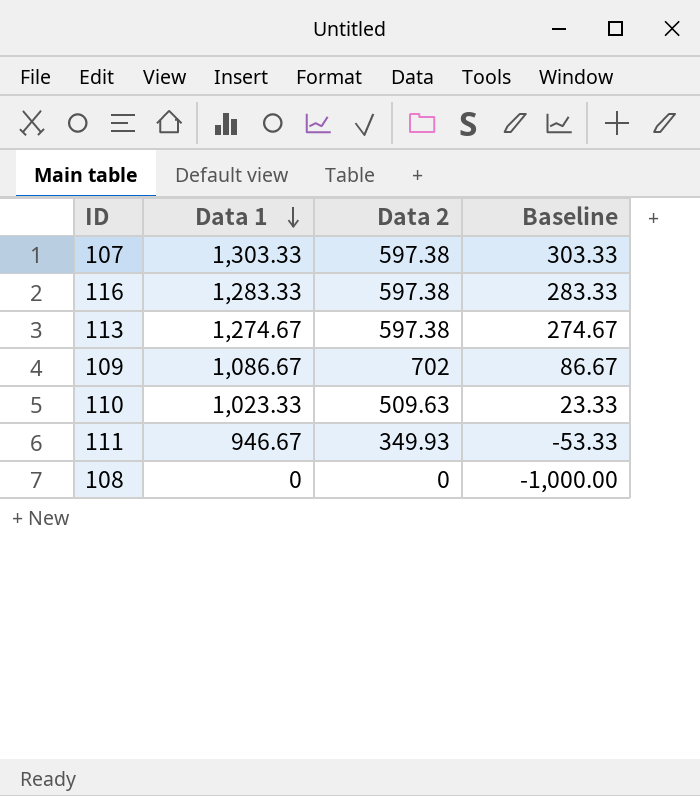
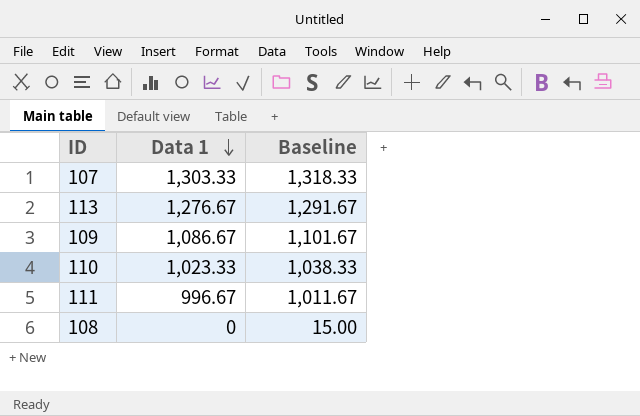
column Data 2 | position: 3 -> none
column Baseline | formula: [Data 1] - 1000 -> [Data 1] + 15
row 116: 1,283.33 | 597.38 | 283.33 -> none
113 | Data 1: 1,274.67 -> 1,276.67
111 | Data 1: 946.67 -> 996.67

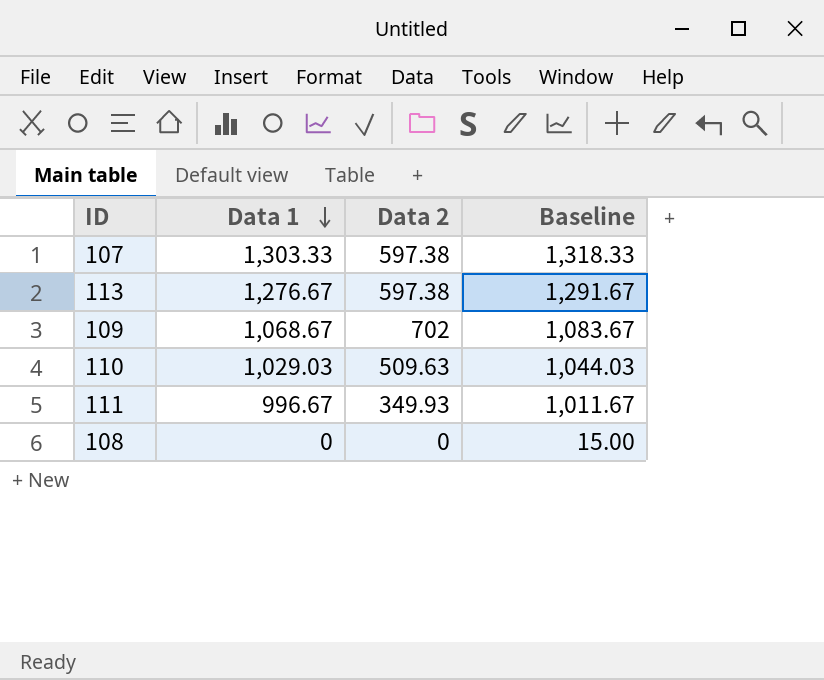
column Data 2 | position: none -> 3
109 | Data 1: 1,086.67 -> 1,068.67
109 | Baseline: 1,101.67 -> 1,083.67
110 | Data 1: 1,023.33 -> 1,029.03
110 | Baseline: 1,038.33 -> 1,044.03

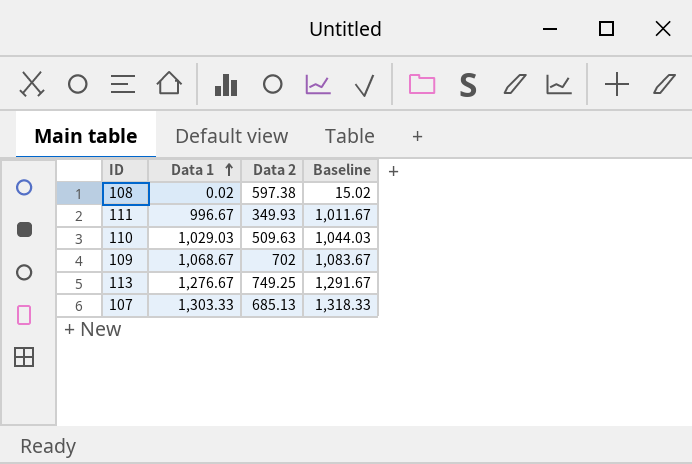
row order: Data 1 descending -> Data 1 ascending
108 | Data 1: 0 -> 0.02
108 | Data 2: 0 -> 597.38
108 | Baseline: 15.00 -> 15.02
113 | Data 2: 597.38 -> 749.25
107 | Data 2: 597.38 -> 685.13

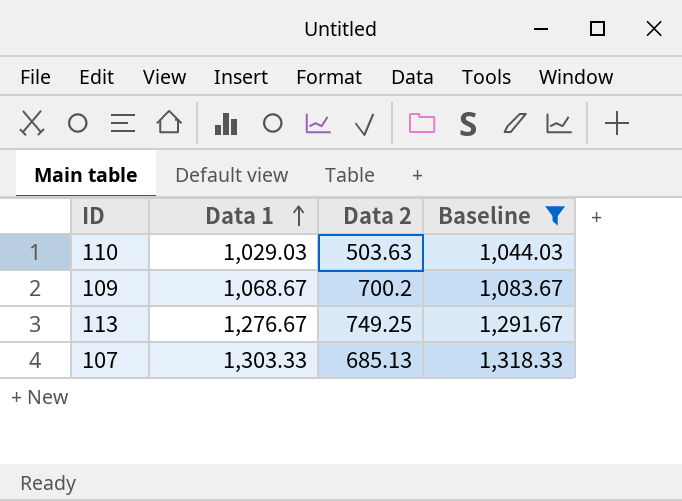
filter: none -> Baseline >= 1,044.03
110 | Data 2: 509.63 -> 503.63
109 | Data 2: 702 -> 700.2

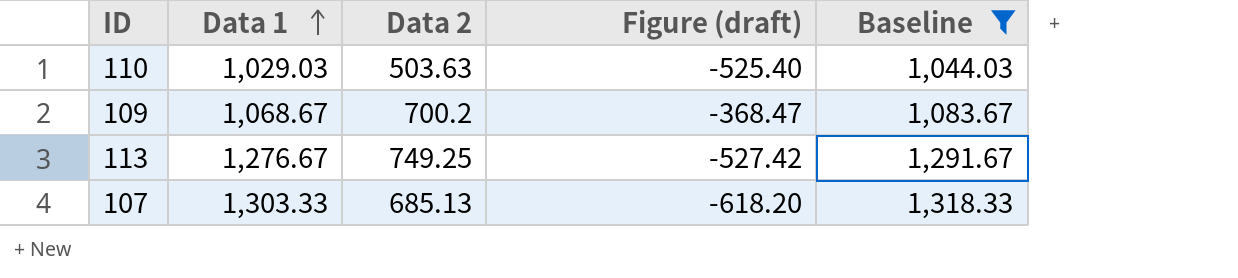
column Figure (draft) | formula: none -> [Data 2] - [Data 1]

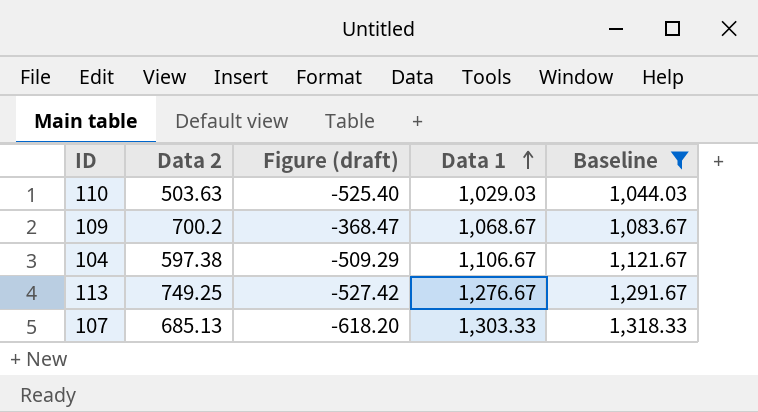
column Data 1 | position: 2 -> 4
row 104: none -> 597.38 | -509.29 | 1,106.67 | 1,121.67

